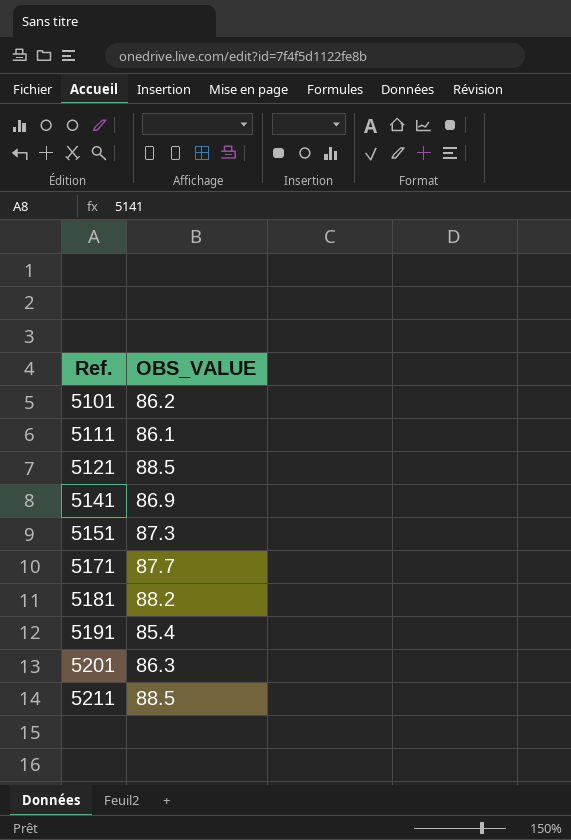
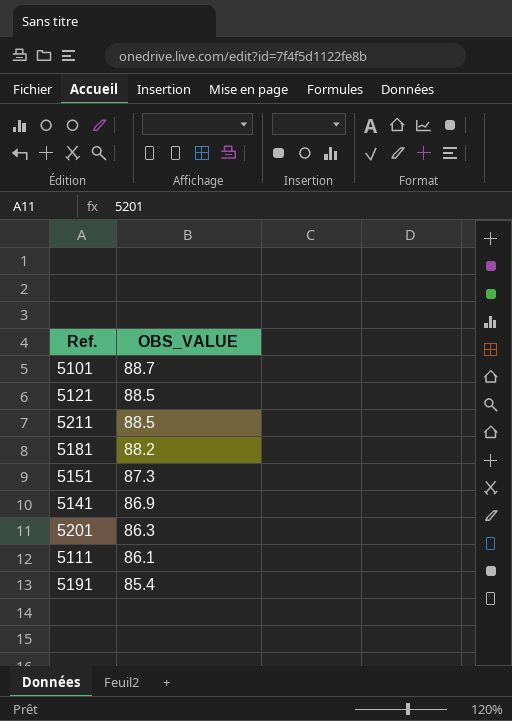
row order: Ref. ascending -> OBS_VALUE descending
row 5171: 87.7 -> none
5101 | OBS_VALUE: 86.2 -> 88.7

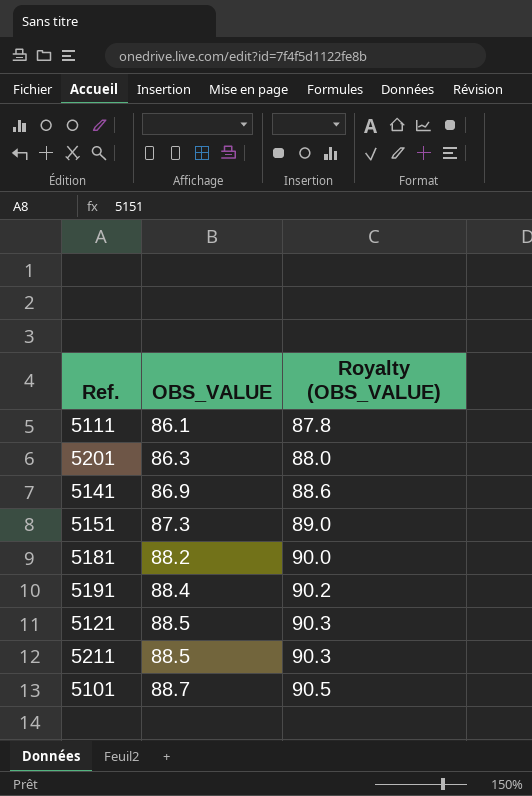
row order: OBS_VALUE descending -> OBS_VALUE ascending
column Royalty (OBS_VALUE) | formula: none -> [OBS_VALUE] * 1.02
5191 | OBS_VALUE: 85.4 -> 88.4

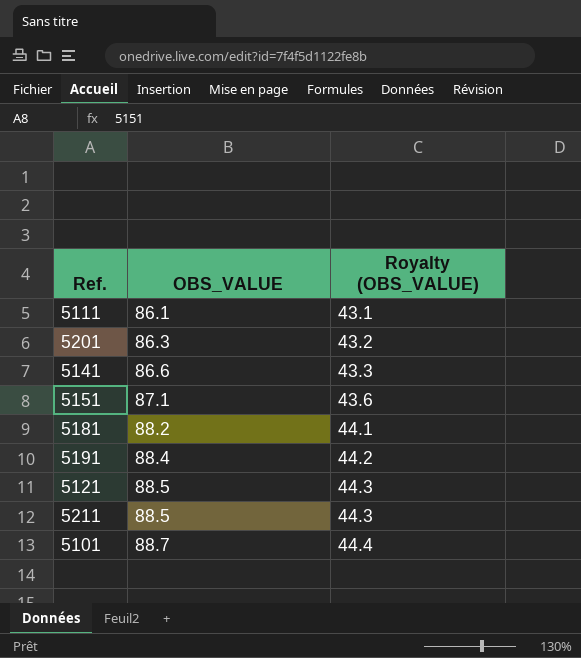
column Royalty (OBS_VALUE) | formula: [OBS_VALUE] * 1.02 -> [OBS_VALUE] * 0.5
5141 | OBS_VALUE: 86.9 -> 86.6
5151 | OBS_VALUE: 87.3 -> 87.1

